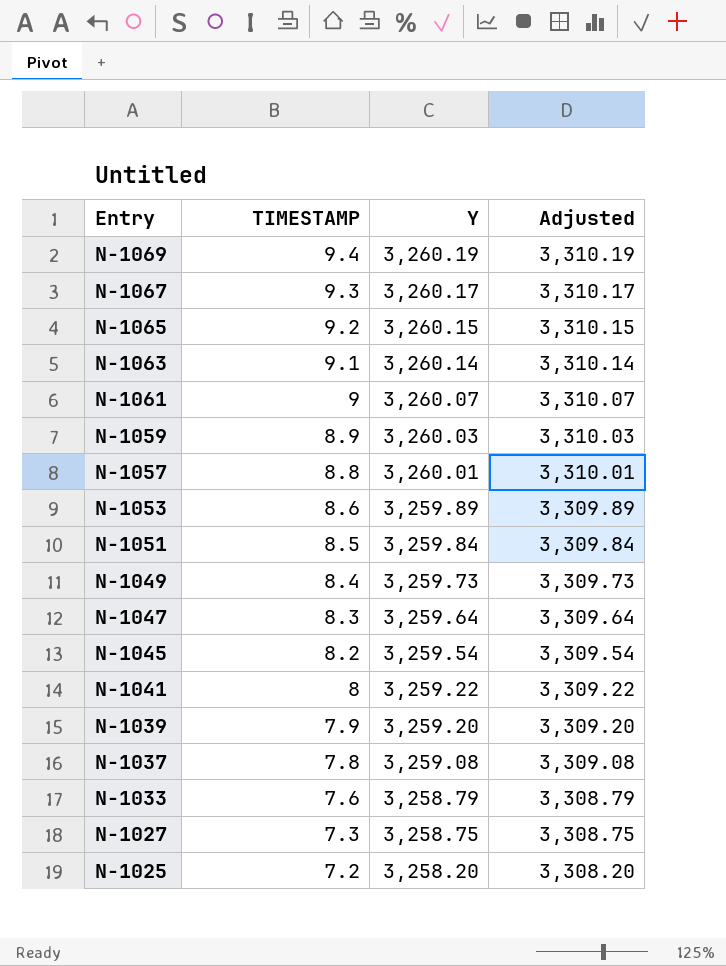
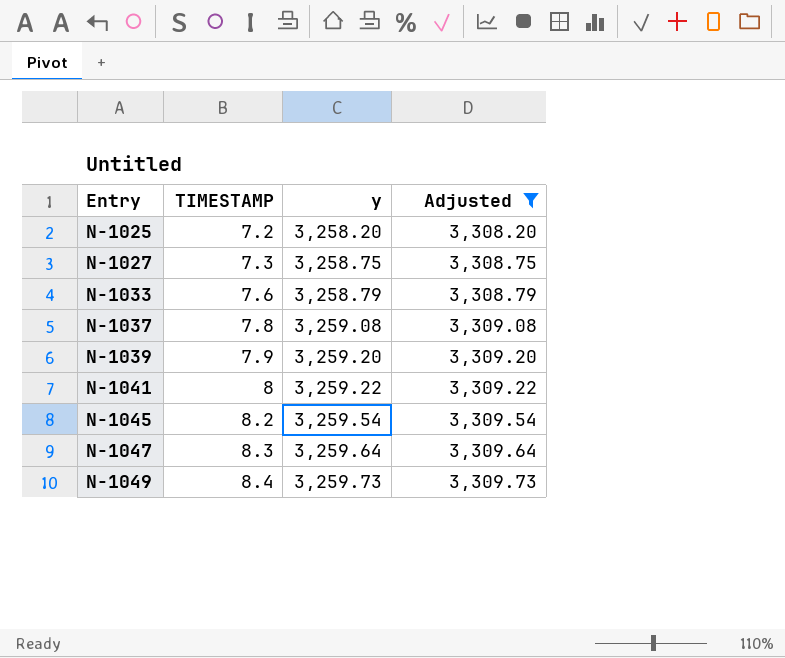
filter: none -> Adjusted <= 3,309.73
row order: Entry descending -> Entry ascending
column name: Y -> y

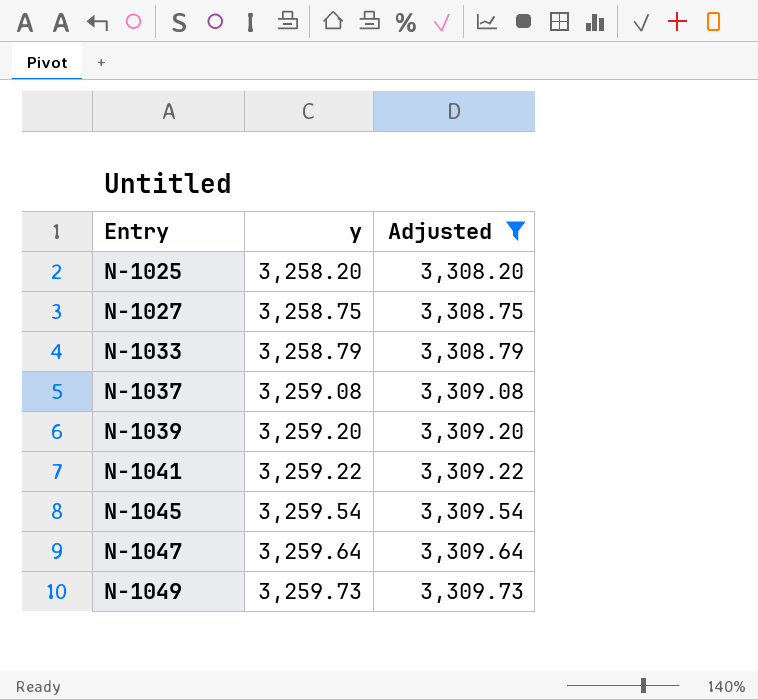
column TIMESTAMP | position: 2 -> none

